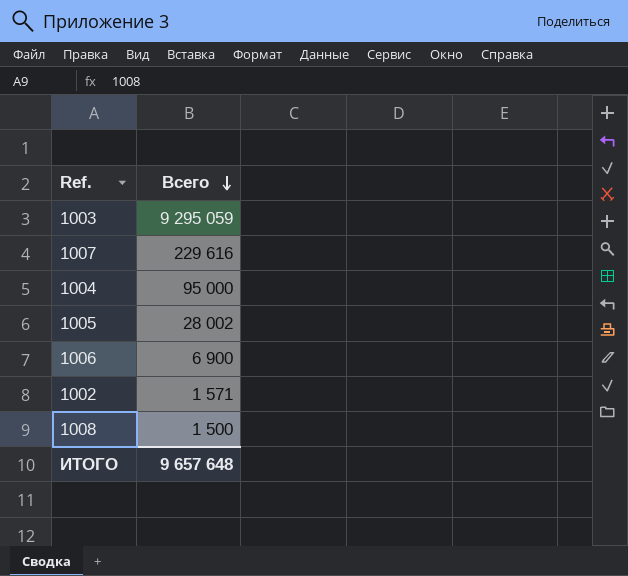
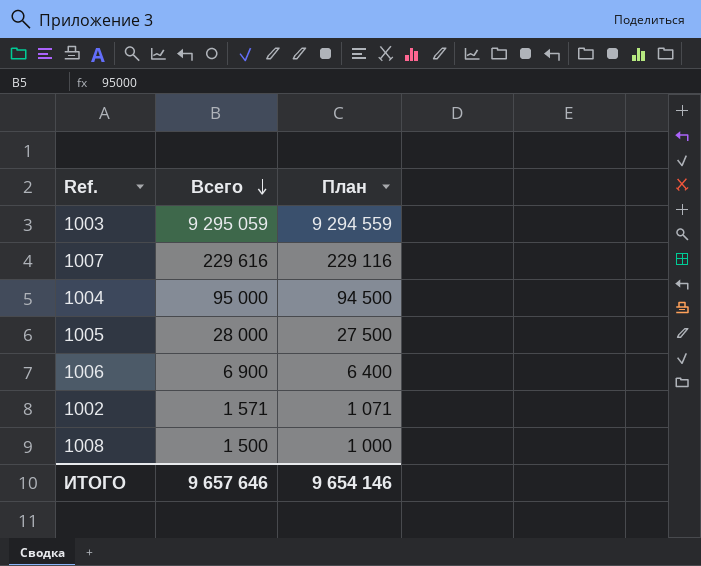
column План | formula: none -> [Всего] - 500
1005 | Всего: 28 002 -> 28 000
ИТОГО | Всего: 9 657 648 -> 9 657 646

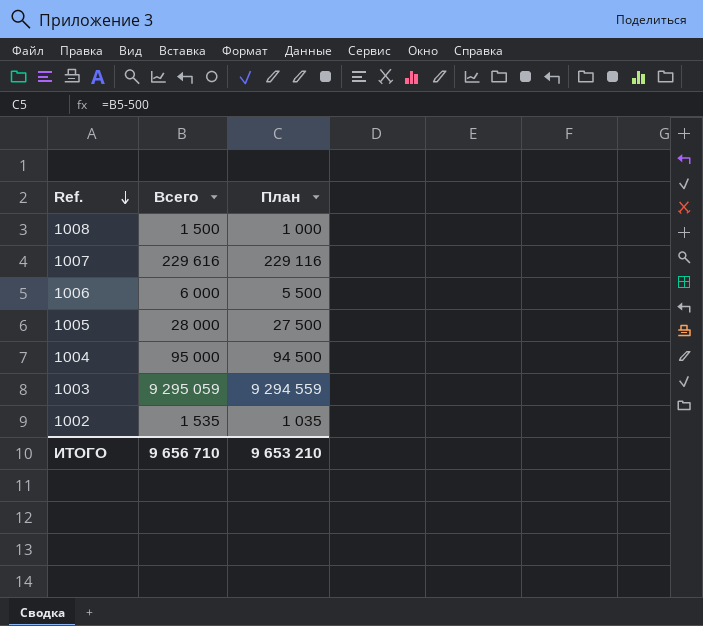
row order: Всего descending -> Ref. descending
1006 | Всего: 6 900 -> 6 000
1006 | План: 6 400 -> 5 500
1002 | Всего: 1 571 -> 1 535
1002 | План: 1 071 -> 1 035
ИТОГО | Всего: 9 657 646 -> 9 656 710
ИТОГО | План: 9 654 146 -> 9 653 210

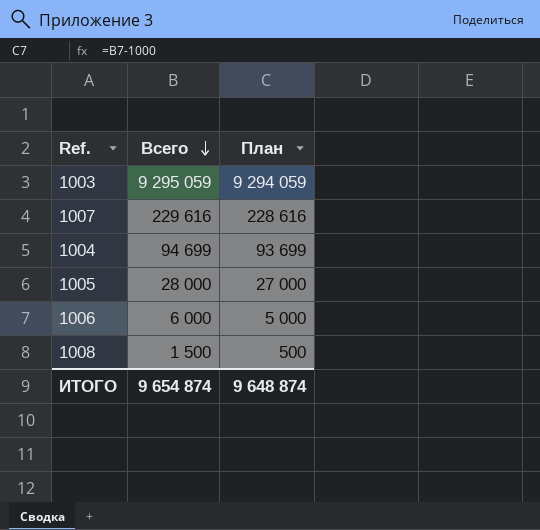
row order: Ref. descending -> Всего descending
column План | formula: [Всего] - 500 -> [Всего] - 1000
row 1002: 1 535 | 1 035 -> none
1004 | Всего: 95 000 -> 94 699
ИТОГО | Всего: 9 656 710 -> 9 654 874
ИТОГО | План: 9 653 210 -> 9 648 874

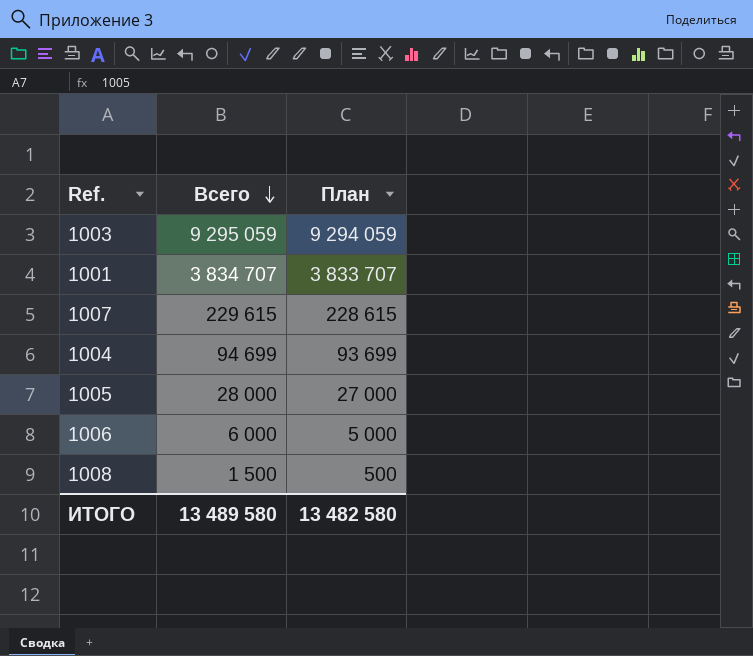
row 1001: none -> 3 834 707 | 3 833 707
1007 | Всего: 229 616 -> 229 615
1007 | План: 228 616 -> 228 615
ИТОГО | Всего: 9 654 874 -> 13 489 580
ИТОГО | План: 9 648 874 -> 13 482 580

